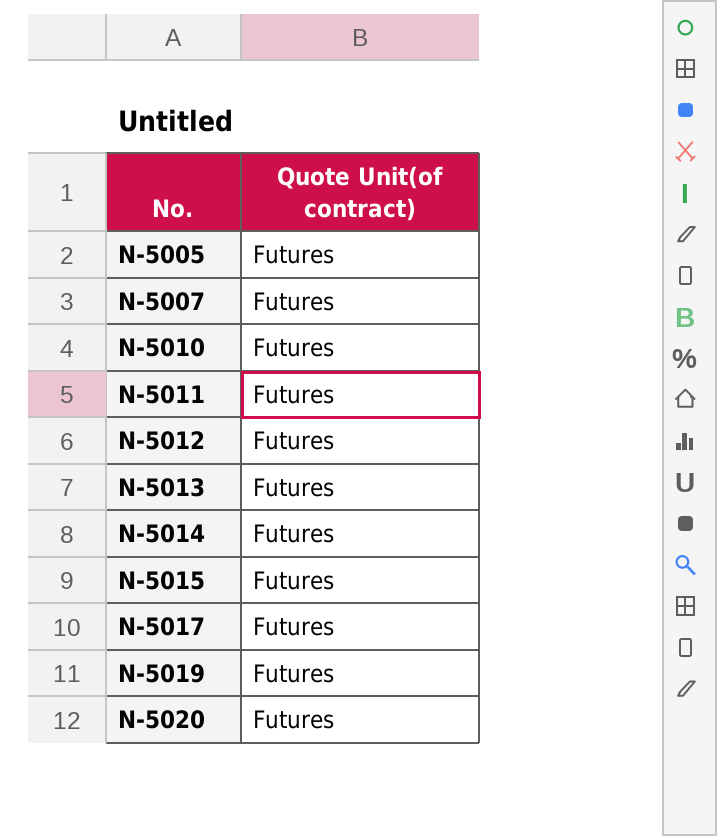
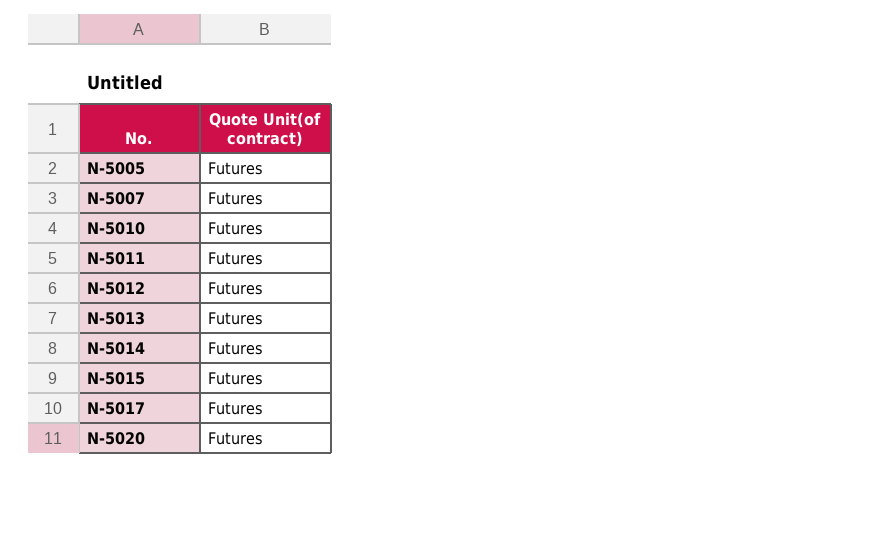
row N-5019: Futures -> none

